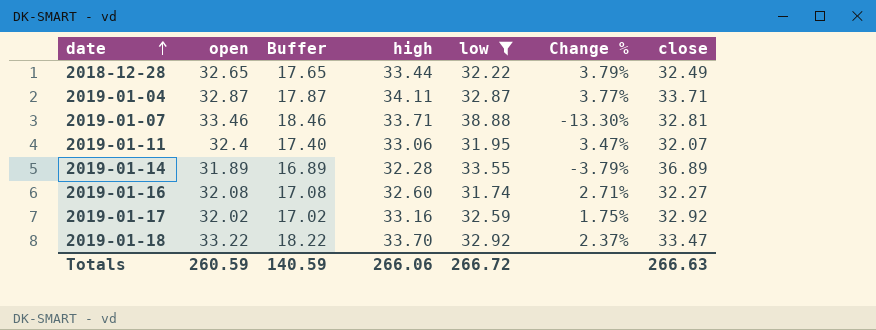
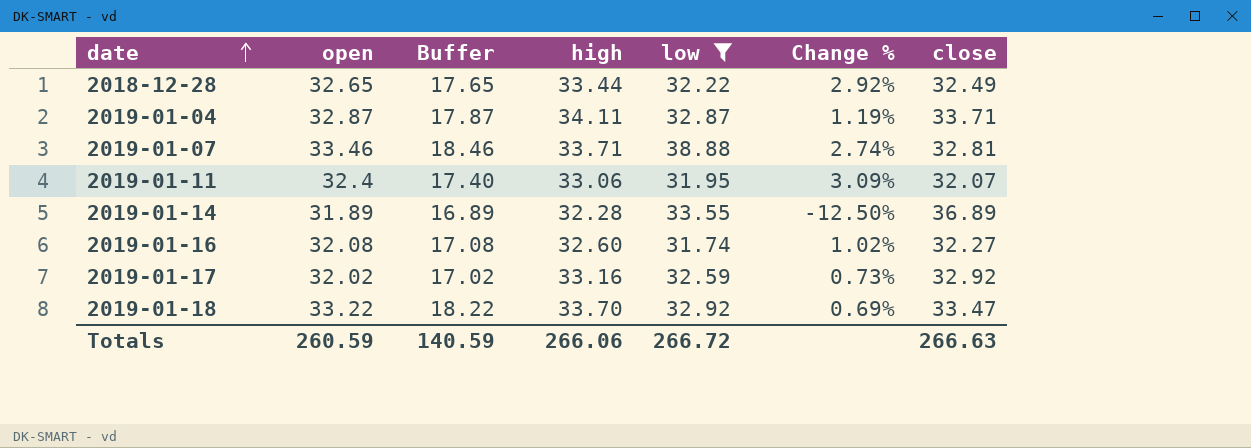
column Change % | formula: ([high] - [low]) / [low] -> ([high] - [close]) / [close]

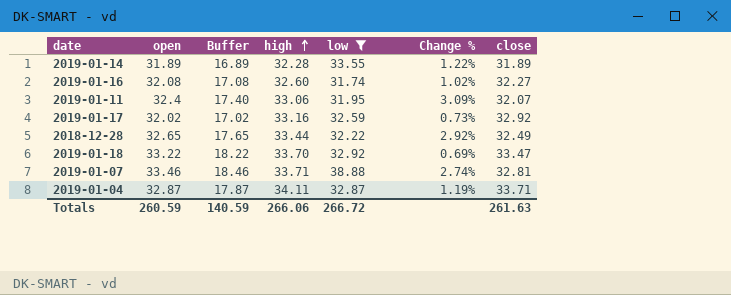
row order: date ascending -> high ascending
2019-01-14 | Change %: -12.50% -> 1.22%
2019-01-14 | close: 36.89 -> 31.89
Totals | close: 266.63 -> 261.63

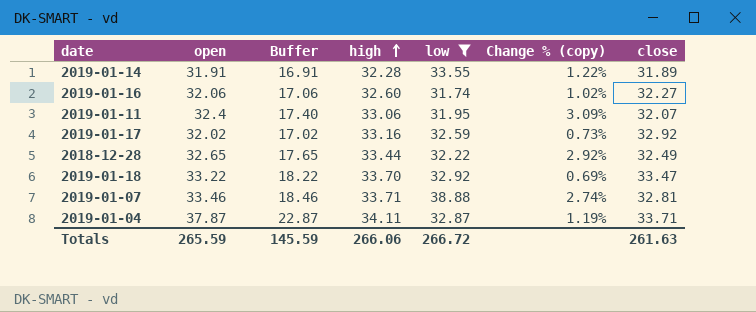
column name: Change % -> Change % (copy)
2019-01-14 | open: 31.89 -> 31.91
2019-01-14 | Buffer: 16.89 -> 16.91
2019-01-16 | open: 32.08 -> 32.06
2019-01-16 | Buffer: 17.08 -> 17.06
2019-01-04 | open: 32.87 -> 37.87
2019-01-04 | Buffer: 17.87 -> 22.87
Totals | open: 260.59 -> 265.59
Totals | Buffer: 140.59 -> 145.59

